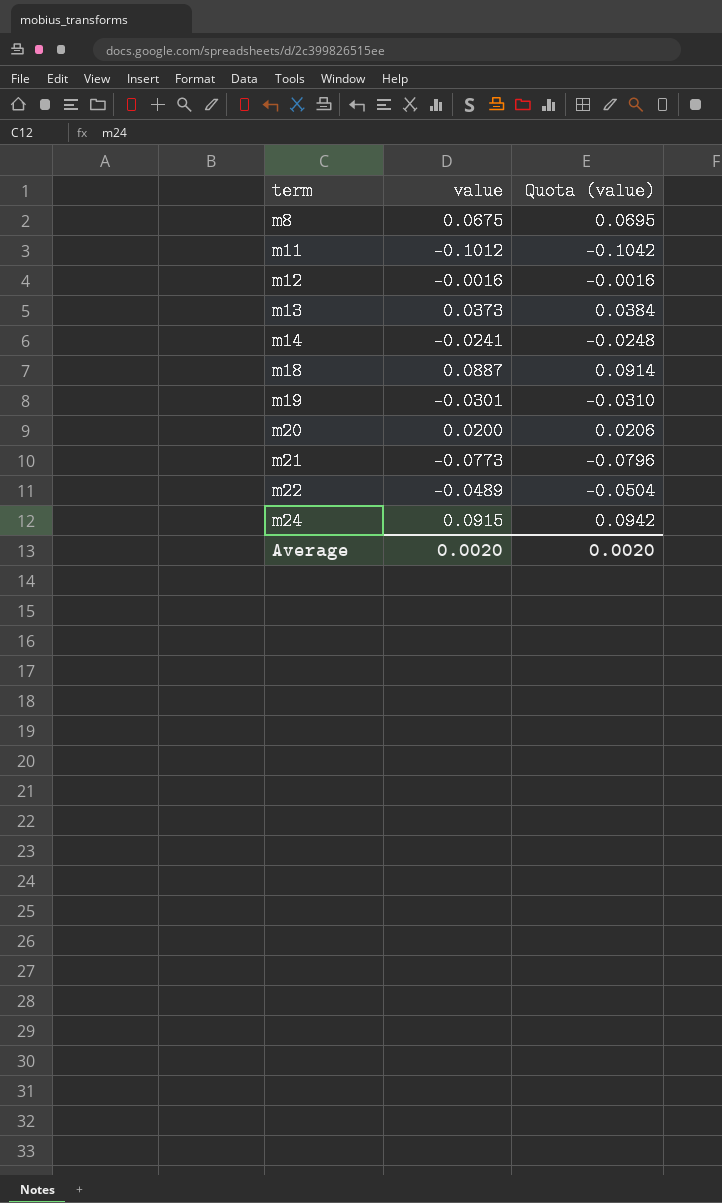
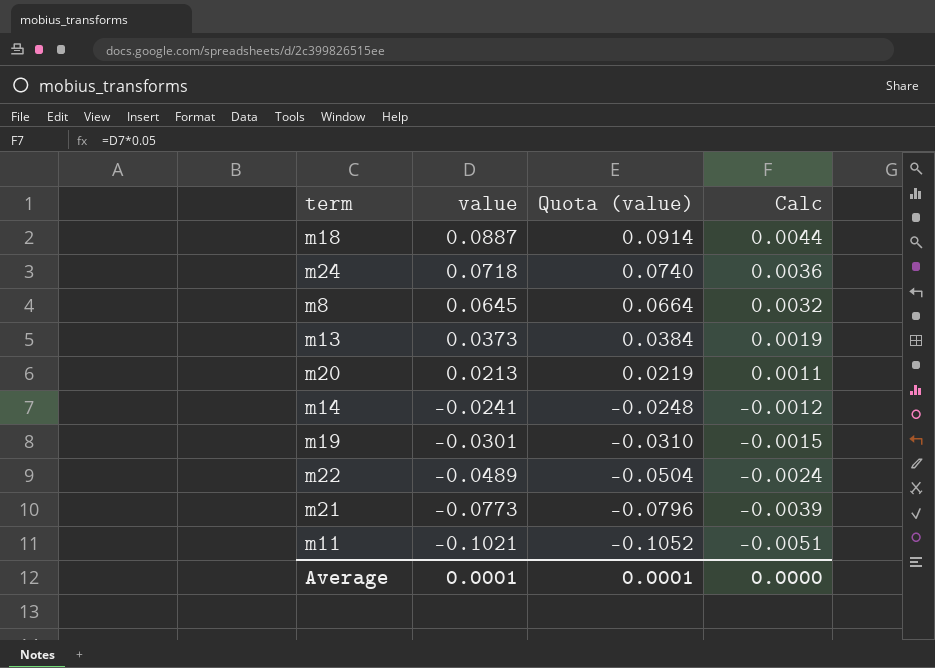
row order: term ascending -> value descending
column Calc | formula: none -> [value] * 0.05
row m12: -0.0016 | -0.0016 -> none
m24 | value: 0.0915 -> 0.0718
m24 | Quota (value): 0.0942 -> 0.0740
m8 | value: 0.0675 -> 0.0645
m8 | Quota (value): 0.0695 -> 0.0664
m20 | value: 0.0200 -> 0.0213
m20 | Quota (value): 0.0206 -> 0.0219
m11 | value: -0.1012 -> -0.1021
m11 | Quota (value): -0.1042 -> -0.1052
Average | value: 0.0020 -> 0.0001
Average | Quota (value): 0.0020 -> 0.0001

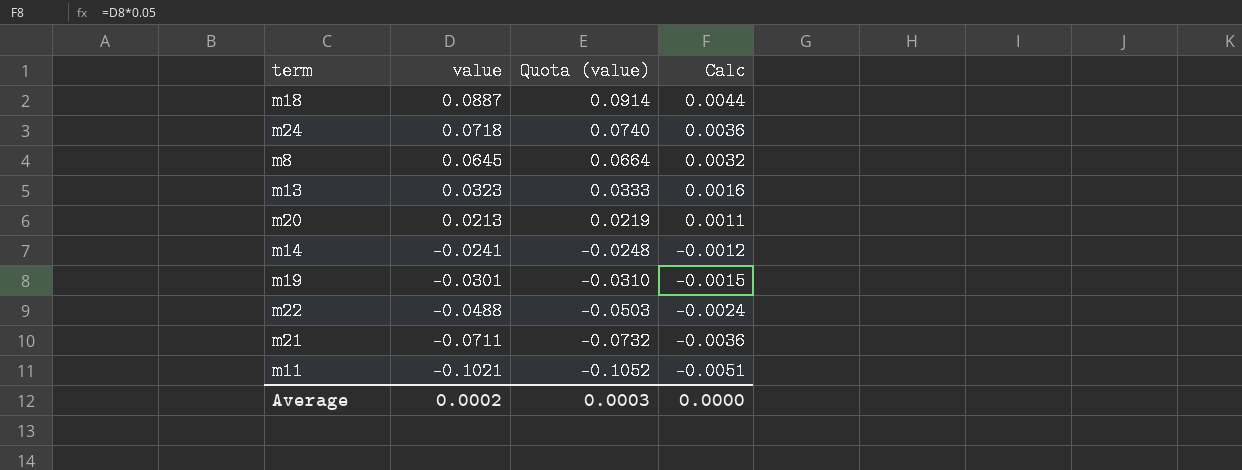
m13 | value: 0.0373 -> 0.0323
m13 | Quota (value): 0.0384 -> 0.0333
m13 | Calc: 0.0019 -> 0.0016
m22 | value: -0.0489 -> -0.0488
m22 | Quota (value): -0.0504 -> -0.0503
m21 | value: -0.0773 -> -0.0711
m21 | Quota (value): -0.0796 -> -0.0732
m21 | Calc: -0.0039 -> -0.0036
Average | value: 0.0001 -> 0.0002
Average | Quota (value): 0.0001 -> 0.0003

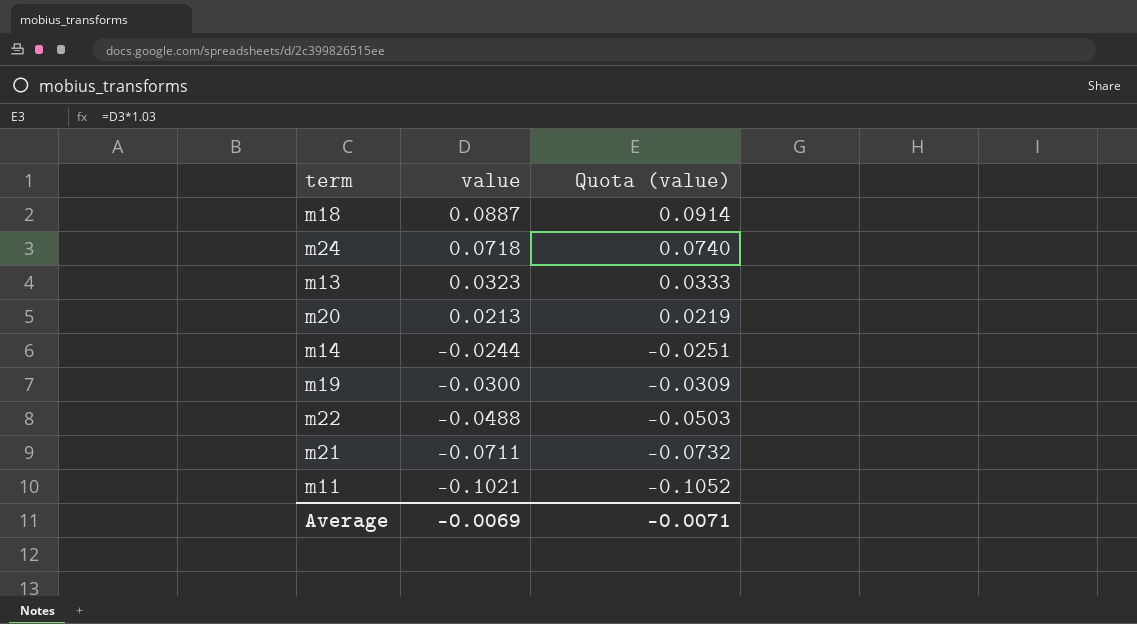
column Calc | formula: [value] * 0.05 -> none
row m8: 0.0645 | 0.0664 | 0.0032 -> none
m14 | value: -0.0241 -> -0.0244
m14 | Quota (value): -0.0248 -> -0.0251
m19 | value: -0.0301 -> -0.0300
m19 | Quota (value): -0.0310 -> -0.0309
Average | value: 0.0002 -> -0.0069
Average | Quota (value): 0.0003 -> -0.0071

